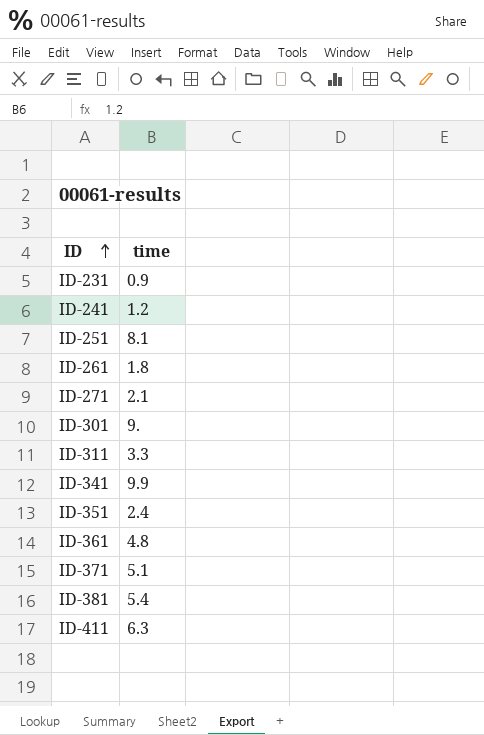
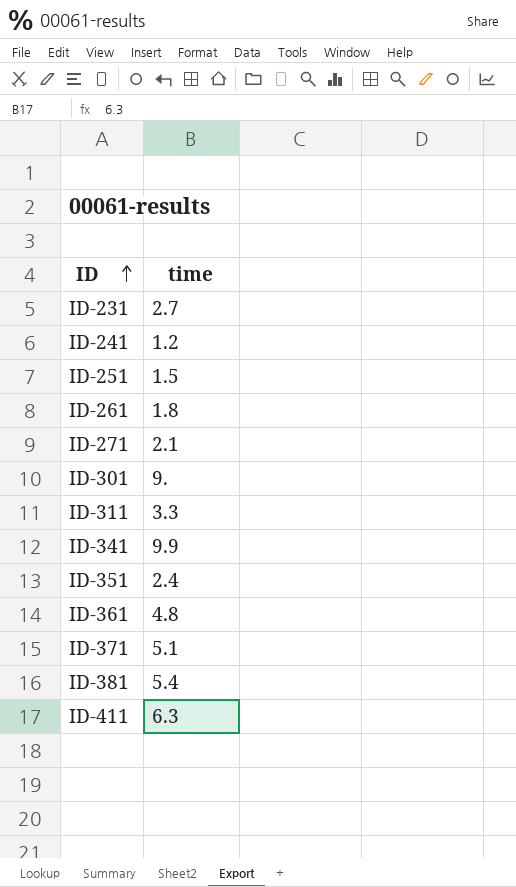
ID-231 | time: 0.9 -> 2.7
ID-251 | time: 8.1 -> 1.5

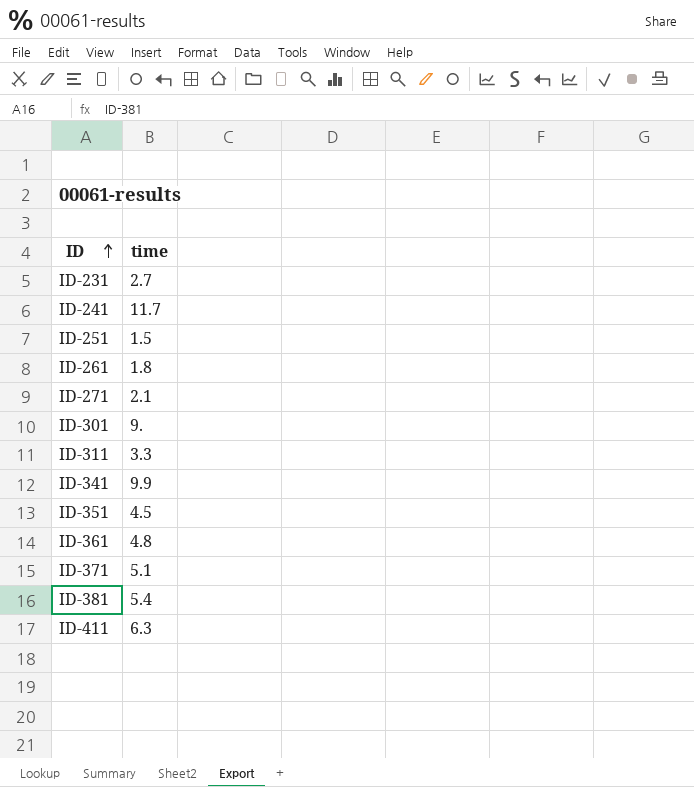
ID-241 | time: 1.2 -> 11.7
ID-351 | time: 2.4 -> 4.5

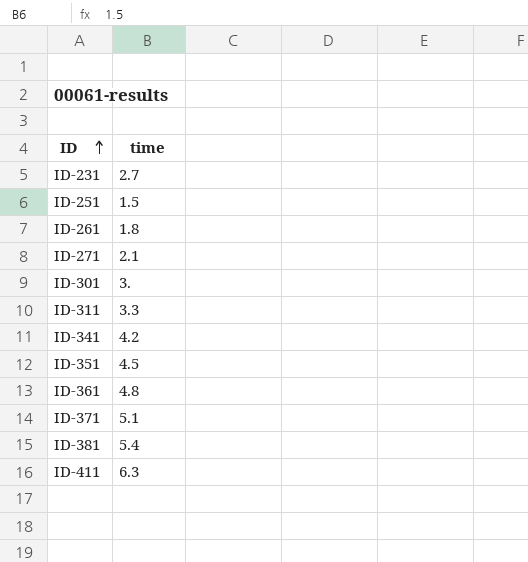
row ID-241: 11.7 -> none
ID-301 | time: 9. -> 3.
ID-341 | time: 9.9 -> 4.2

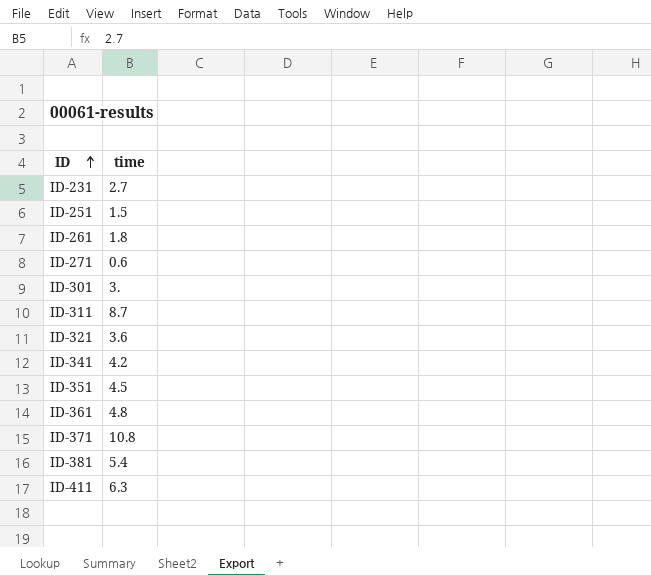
ID-271 | time: 2.1 -> 0.6
ID-311 | time: 3.3 -> 8.7
row ID-321: none -> 3.6
ID-371 | time: 5.1 -> 10.8

